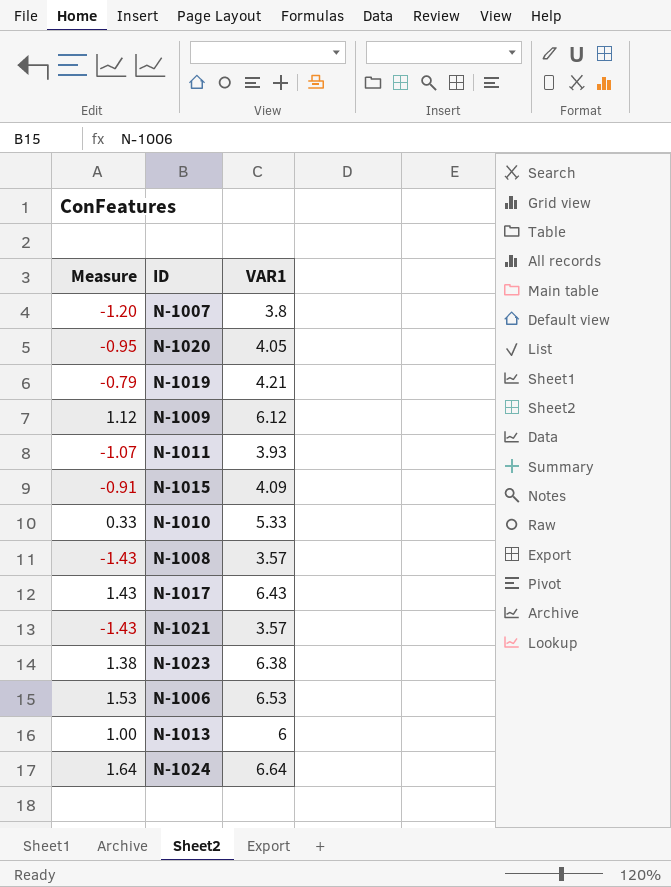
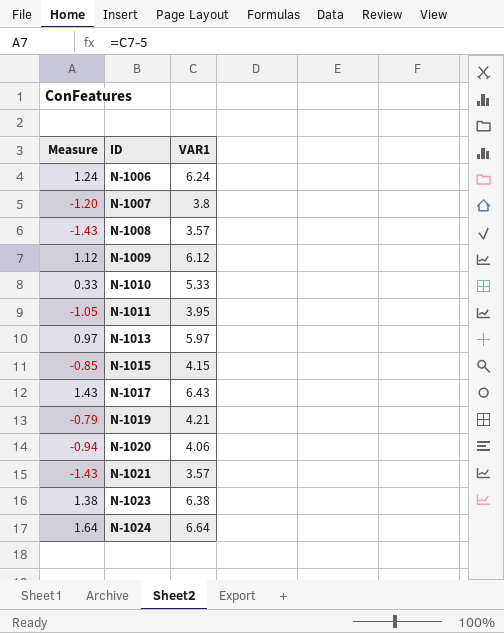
row order: none -> ID ascending
N-1006 | Measure: 1.53 -> 1.24
N-1006 | VAR1: 6.53 -> 6.24
N-1011 | Measure: -1.07 -> -1.05
N-1011 | VAR1: 3.93 -> 3.95
N-1013 | Measure: 1.00 -> 0.97
N-1013 | VAR1: 6 -> 5.97
N-1015 | Measure: -0.91 -> -0.85
N-1015 | VAR1: 4.09 -> 4.15
N-1020 | Measure: -0.95 -> -0.94
N-1020 | VAR1: 4.05 -> 4.06

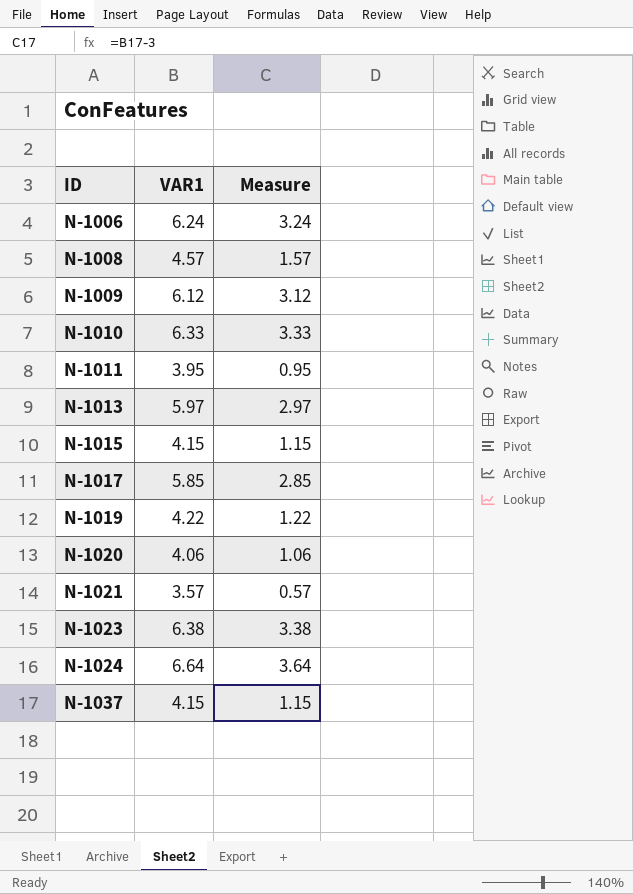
column Measure | formula: [VAR1] - 5 -> [VAR1] - 3
column Measure | position: 1 -> 3
row N-1007: -1.20 | 3.8 -> none
N-1008 | VAR1: 3.57 -> 4.57
N-1010 | VAR1: 5.33 -> 6.33
N-1017 | VAR1: 6.43 -> 5.85
N-1019 | VAR1: 4.21 -> 4.22
row N-1037: none -> 4.15 | 1.15

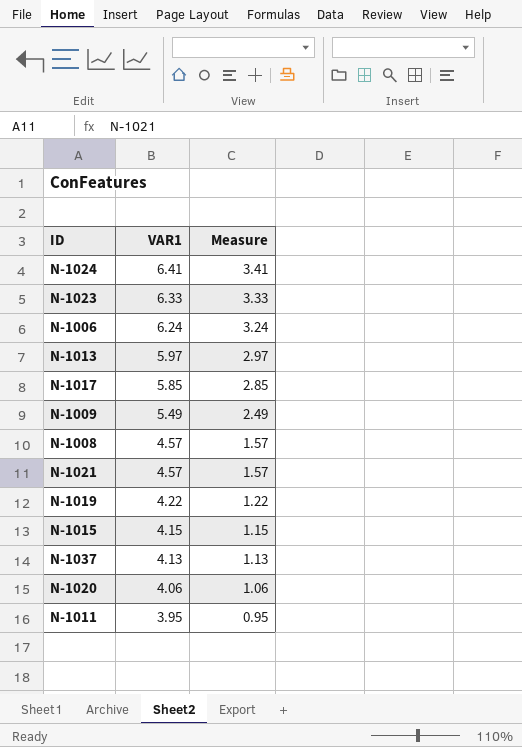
row order: ID ascending -> VAR1 descending
row N-1010: 6.33 | 3.33 -> none
N-1024 | VAR1: 6.64 -> 6.41
N-1024 | Measure: 3.64 -> 3.41
N-1023 | VAR1: 6.38 -> 6.33
N-1023 | Measure: 3.38 -> 3.33
N-1009 | VAR1: 6.12 -> 5.49
N-1009 | Measure: 3.12 -> 2.49
N-1021 | VAR1: 3.57 -> 4.57
N-1021 | Measure: 0.57 -> 1.57
N-1037 | VAR1: 4.15 -> 4.13
N-1037 | Measure: 1.15 -> 1.13

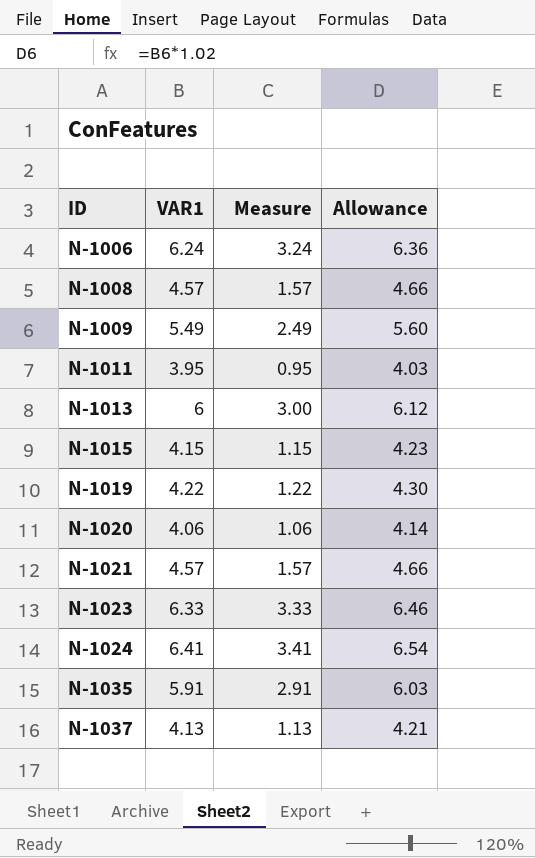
row order: VAR1 descending -> ID ascending
column Allowance | formula: none -> [VAR1] * 1.02
row N-1017: 5.85 | 2.85 -> none
N-1013 | VAR1: 5.97 -> 6
N-1013 | Measure: 2.97 -> 3.00
row N-1035: none -> 5.91 | 2.91 | 6.03

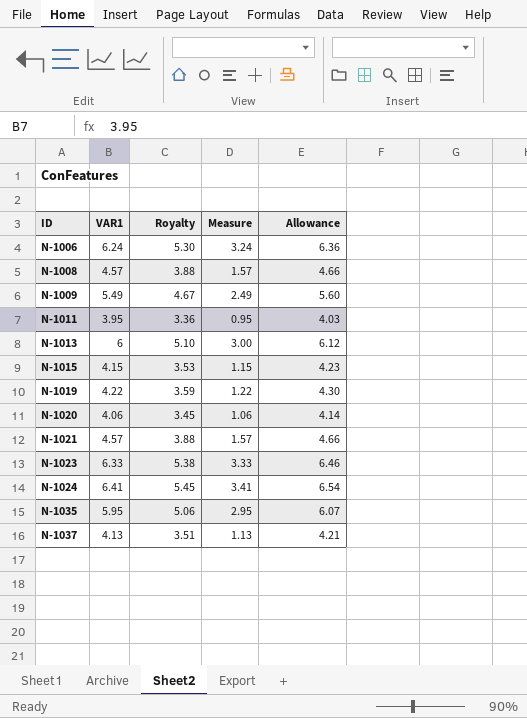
column Royalty | formula: none -> [VAR1] * 0.85
N-1035 | VAR1: 5.91 -> 5.95
N-1035 | Measure: 2.91 -> 2.95
N-1035 | Allowance: 6.03 -> 6.07

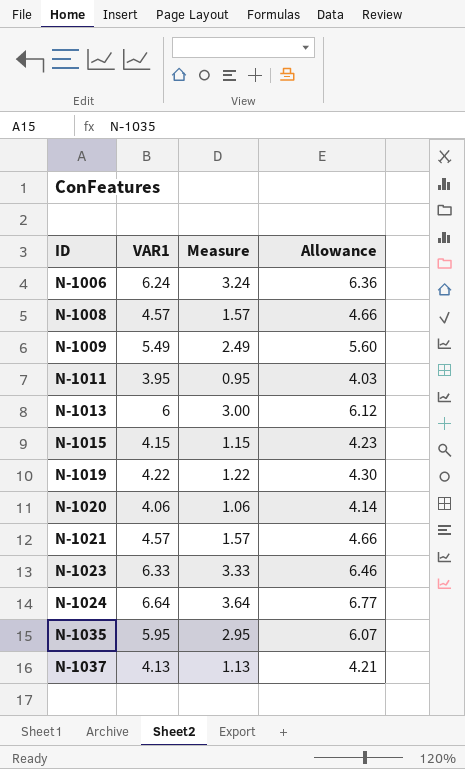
column Royalty | formula: [VAR1] * 0.85 -> none
N-1024 | VAR1: 6.41 -> 6.64
N-1024 | Measure: 3.41 -> 3.64
N-1024 | Allowance: 6.54 -> 6.77

